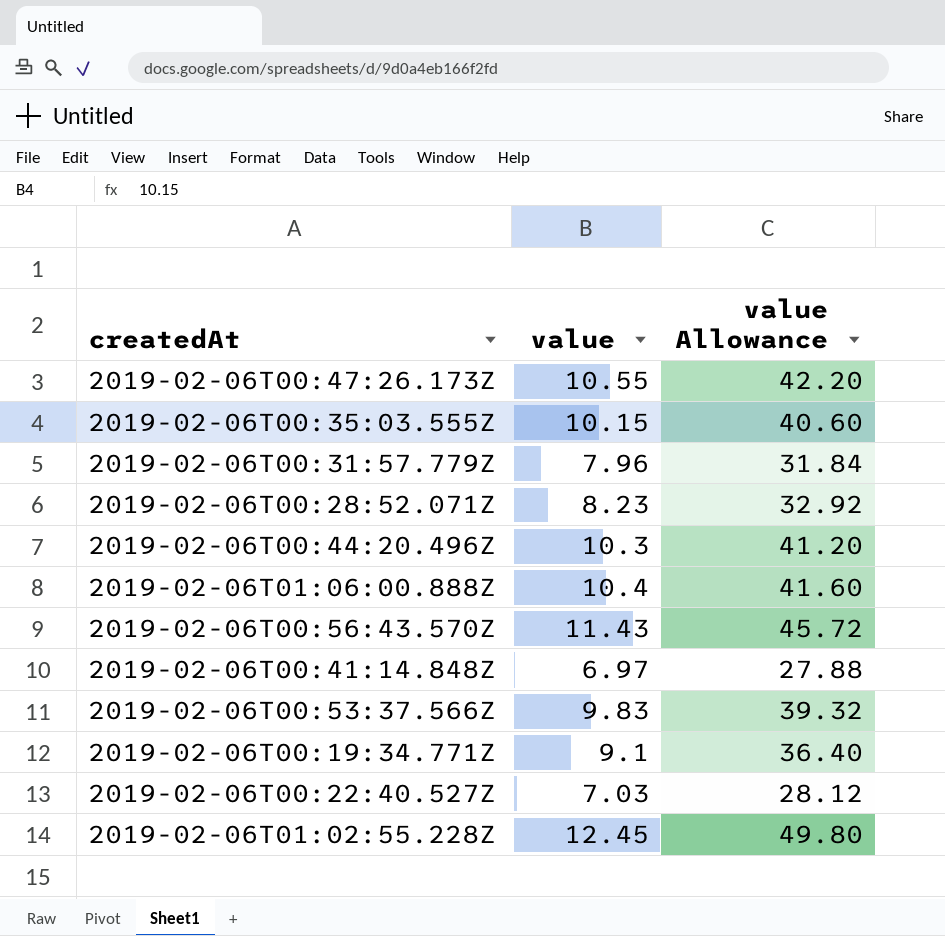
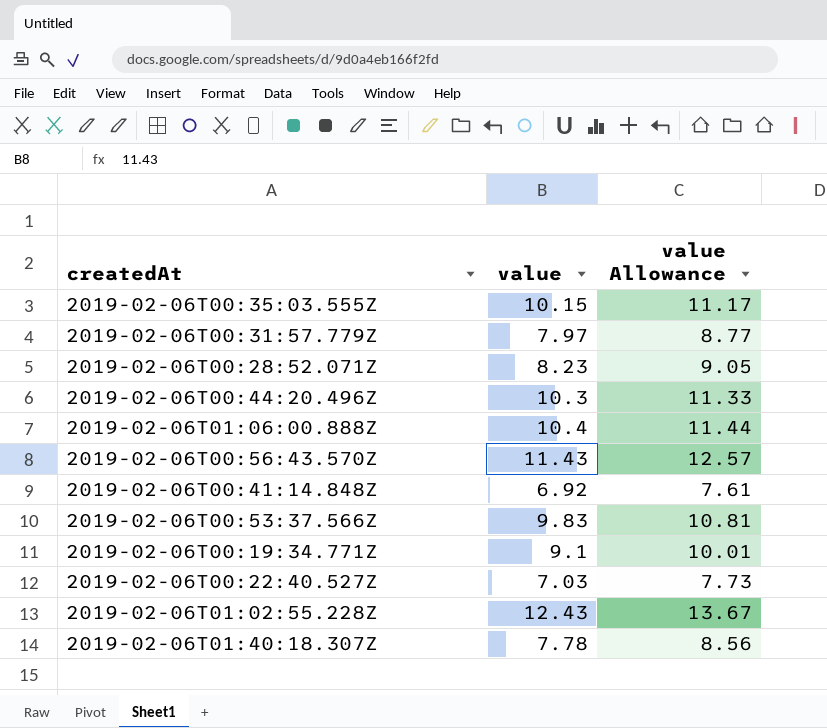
column value Allowance | formula: [value] * 4 -> [value] * 1.1
row 2019-02-06T00:47:26.173Z: 10.55 | 42.20 -> none
2019-02-06T00:31:57.779Z | value: 7.96 -> 7.97
2019-02-06T00:41:14.848Z | value: 6.97 -> 6.92
2019-02-06T01:02:55.228Z | value: 12.45 -> 12.43
row 2019-02-06T01:40:18.307Z: none -> 7.78 | 8.56

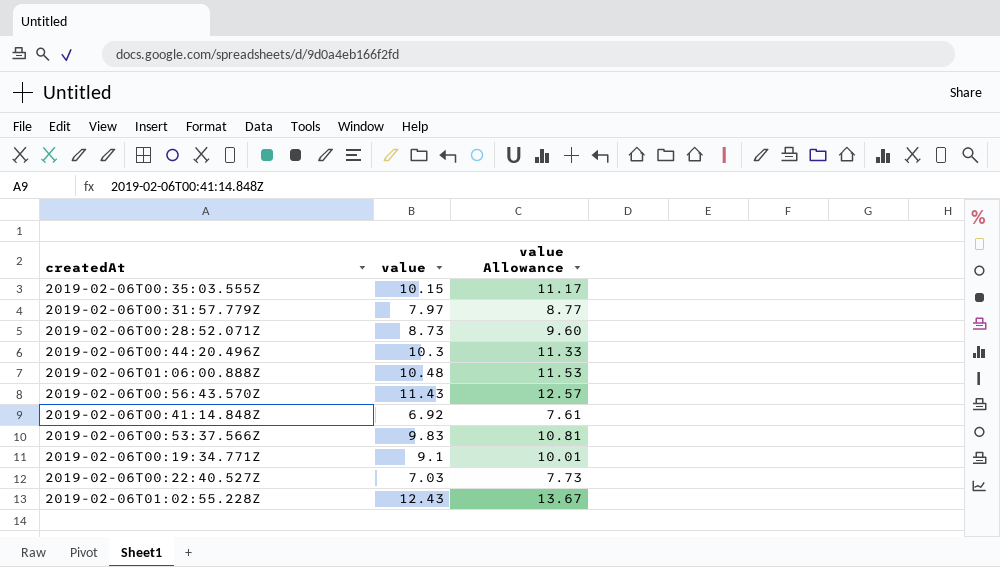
row 2019-02-06T01:40:18.307Z: 7.78 | 8.56 -> none
2019-02-06T00:28:52.071Z | value: 8.23 -> 8.73
2019-02-06T00:28:52.071Z | value Allowance: 9.05 -> 9.60
2019-02-06T01:06:00.888Z | value: 10.4 -> 10.48
2019-02-06T01:06:00.888Z | value Allowance: 11.44 -> 11.53

